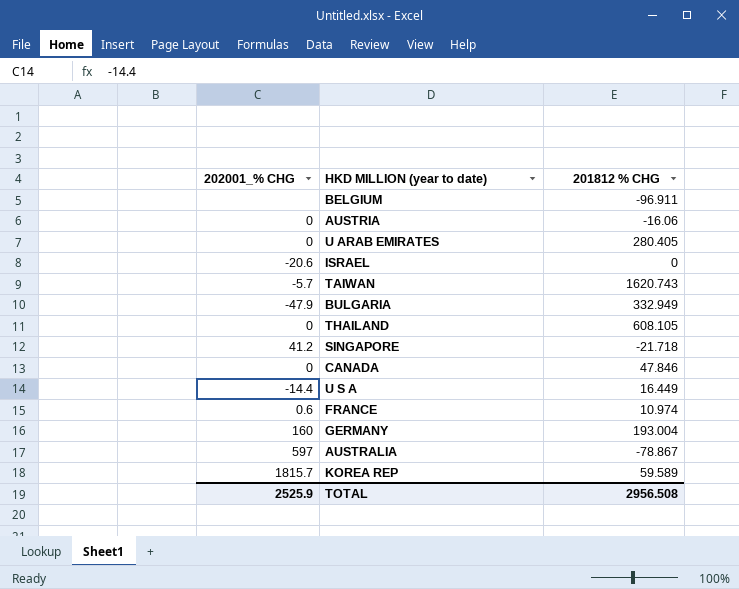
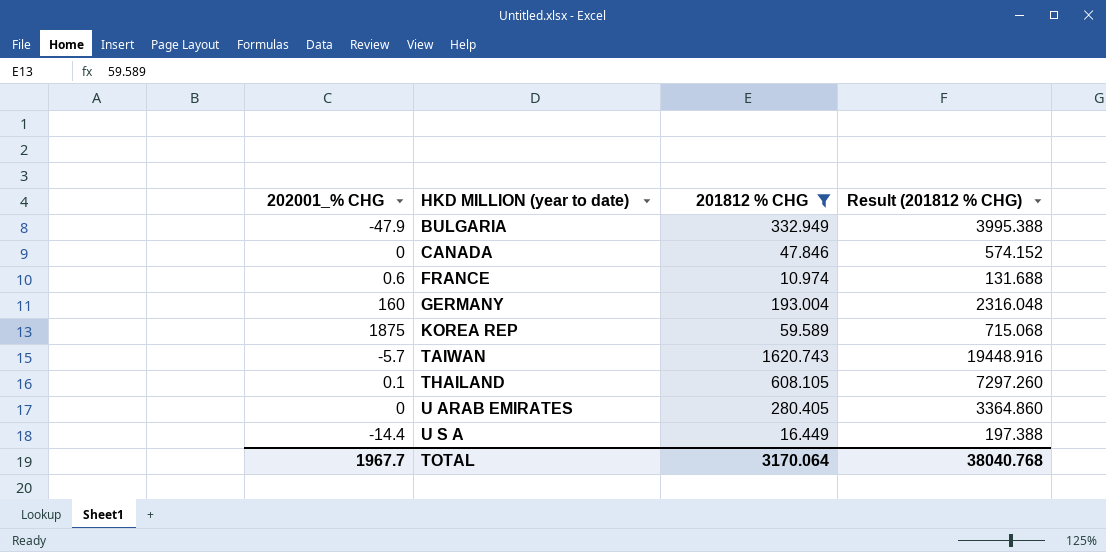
filter: none -> 201812 % CHG >= 10.974
row order: none -> HKD MILLION (year to date) ascending
column Result (201812 % CHG) | formula: none -> [201812 % CHG] * 12
KOREA REP | 202001_% CHG: 1815.7 -> 1875
THAILAND | 202001_% CHG: 0 -> 0.1
TOTAL | 202001_% CHG: 2525.9 -> 1967.7
TOTAL | 201812 % CHG: 2956.508 -> 3170.064

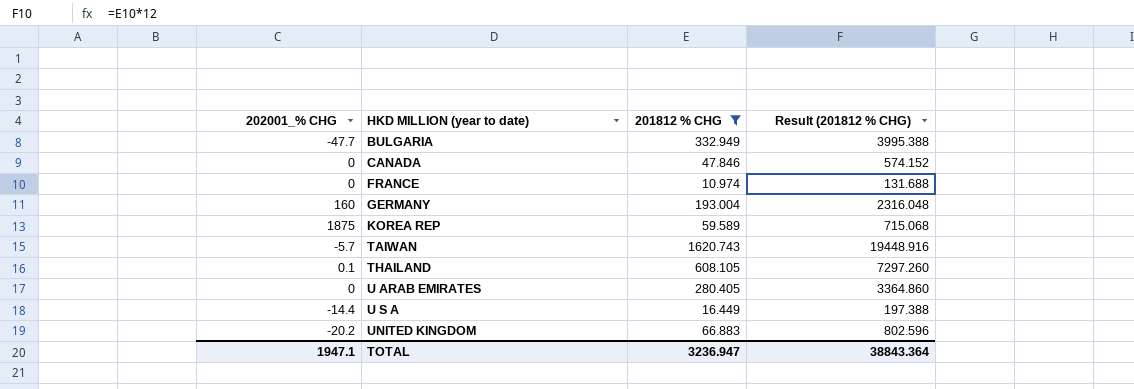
BULGARIA | 202001_% CHG: -47.9 -> -47.7
FRANCE | 202001_% CHG: 0.6 -> 0
row UNITED KINGDOM: none -> -20.2 | 66.883 | 802.596
TOTAL | 202001_% CHG: 1967.7 -> 1947.1
TOTAL | 201812 % CHG: 3170.064 -> 3236.947
TOTAL | Result (201812 % CHG): 38040.768 -> 38843.364

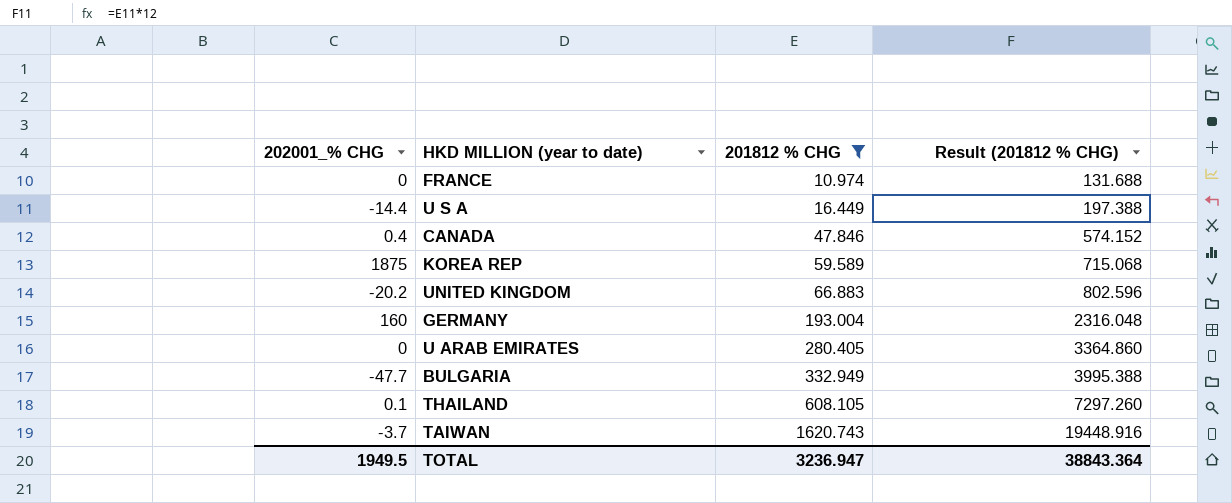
row order: HKD MILLION (year to date) ascending -> 201812 % CHG ascending
CANADA | 202001_% CHG: 0 -> 0.4
TAIWAN | 202001_% CHG: -5.7 -> -3.7
TOTAL | 202001_% CHG: 1947.1 -> 1949.5

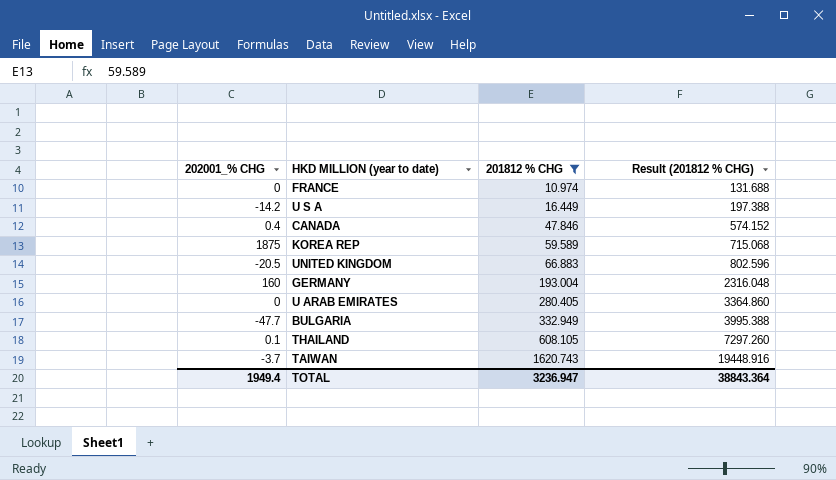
U S A | 202001_% CHG: -14.4 -> -14.2
UNITED KINGDOM | 202001_% CHG: -20.2 -> -20.5
TOTAL | 202001_% CHG: 1949.5 -> 1949.4

